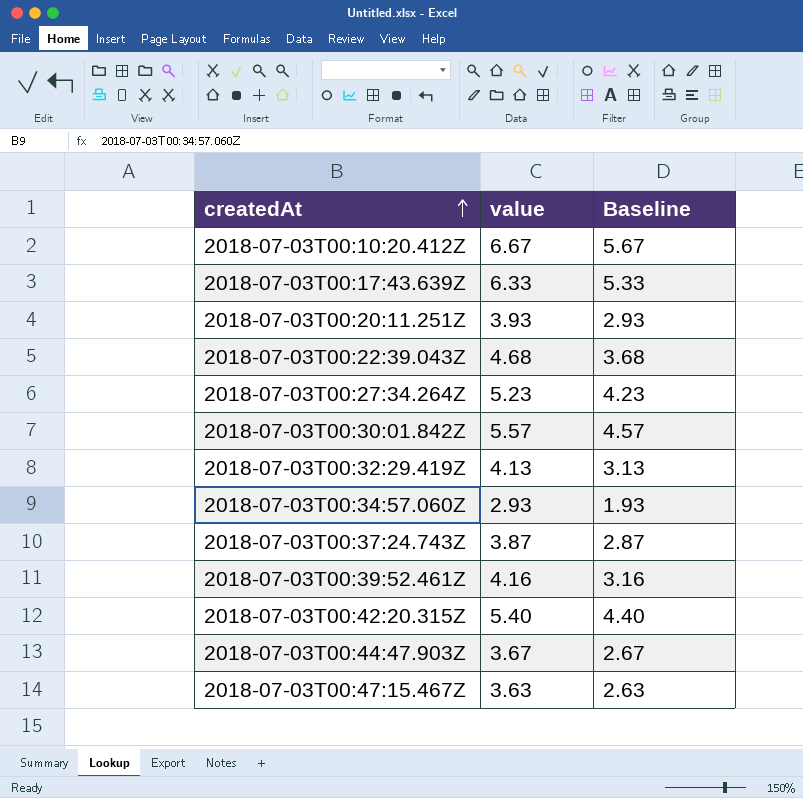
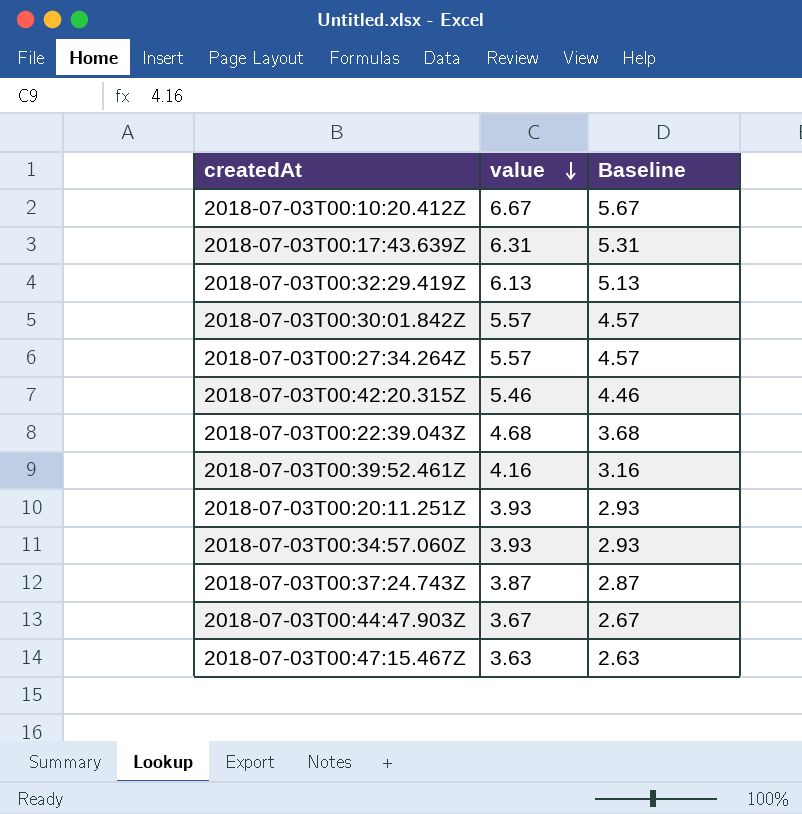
row order: createdAt ascending -> value descending
2018-07-03T00:17:43.639Z | value: 6.33 -> 6.31
2018-07-03T00:17:43.639Z | Baseline: 5.33 -> 5.31
2018-07-03T00:32:29.419Z | value: 4.13 -> 6.13
2018-07-03T00:32:29.419Z | Baseline: 3.13 -> 5.13
2018-07-03T00:27:34.264Z | value: 5.23 -> 5.57
2018-07-03T00:27:34.264Z | Baseline: 4.23 -> 4.57
2018-07-03T00:42:20.315Z | value: 5.40 -> 5.46
2018-07-03T00:42:20.315Z | Baseline: 4.40 -> 4.46
2018-07-03T00:34:57.060Z | value: 2.93 -> 3.93
2018-07-03T00:34:57.060Z | Baseline: 1.93 -> 2.93

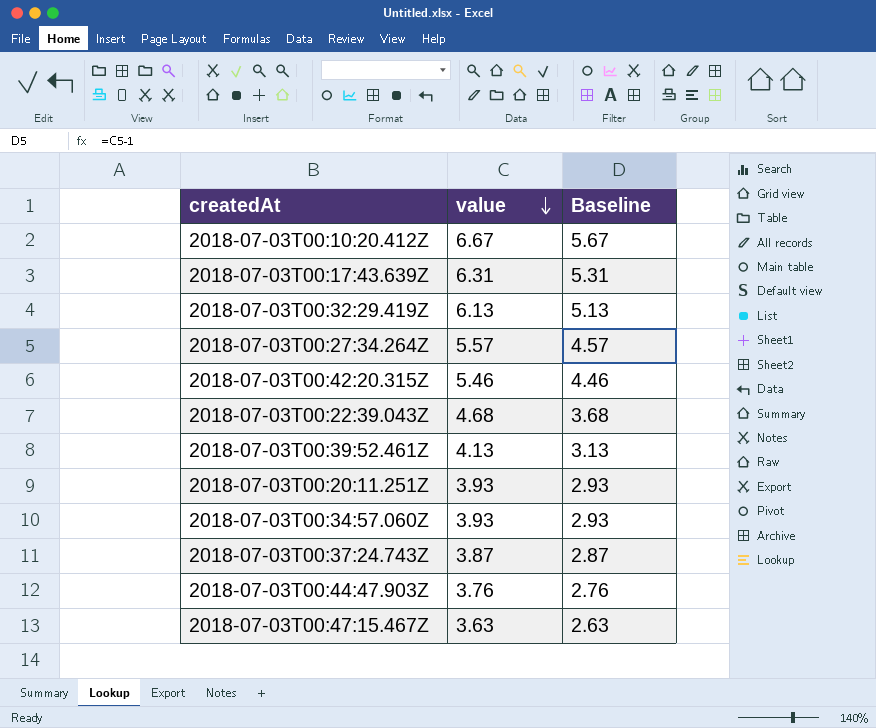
row 2018-07-03T00:30:01.842Z: 5.57 | 4.57 -> none
2018-07-03T00:39:52.461Z | value: 4.16 -> 4.13
2018-07-03T00:39:52.461Z | Baseline: 3.16 -> 3.13
2018-07-03T00:44:47.903Z | value: 3.67 -> 3.76
2018-07-03T00:44:47.903Z | Baseline: 2.67 -> 2.76

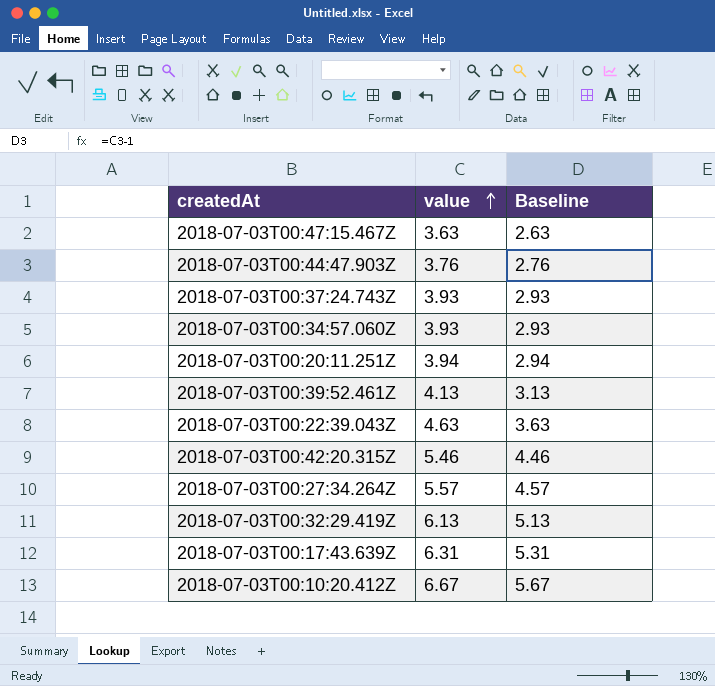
row order: value descending -> value ascending
2018-07-03T00:37:24.743Z | value: 3.87 -> 3.93
2018-07-03T00:37:24.743Z | Baseline: 2.87 -> 2.93
2018-07-03T00:20:11.251Z | value: 3.93 -> 3.94
2018-07-03T00:20:11.251Z | Baseline: 2.93 -> 2.94
2018-07-03T00:22:39.043Z | value: 4.68 -> 4.63
2018-07-03T00:22:39.043Z | Baseline: 3.68 -> 3.63

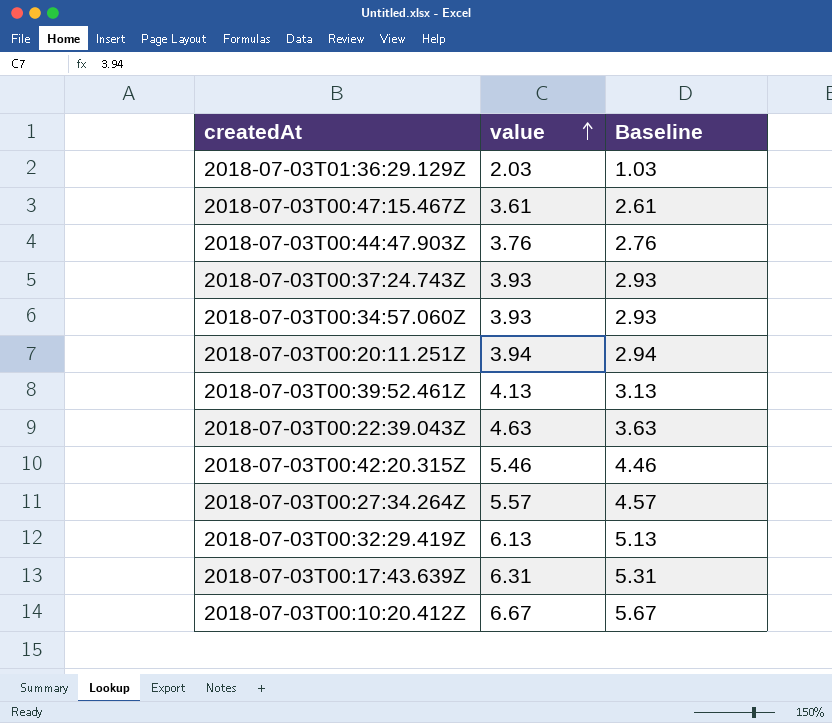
row 2018-07-03T01:36:29.129Z: none -> 2.03 | 1.03
2018-07-03T00:47:15.467Z | value: 3.63 -> 3.61
2018-07-03T00:47:15.467Z | Baseline: 2.63 -> 2.61

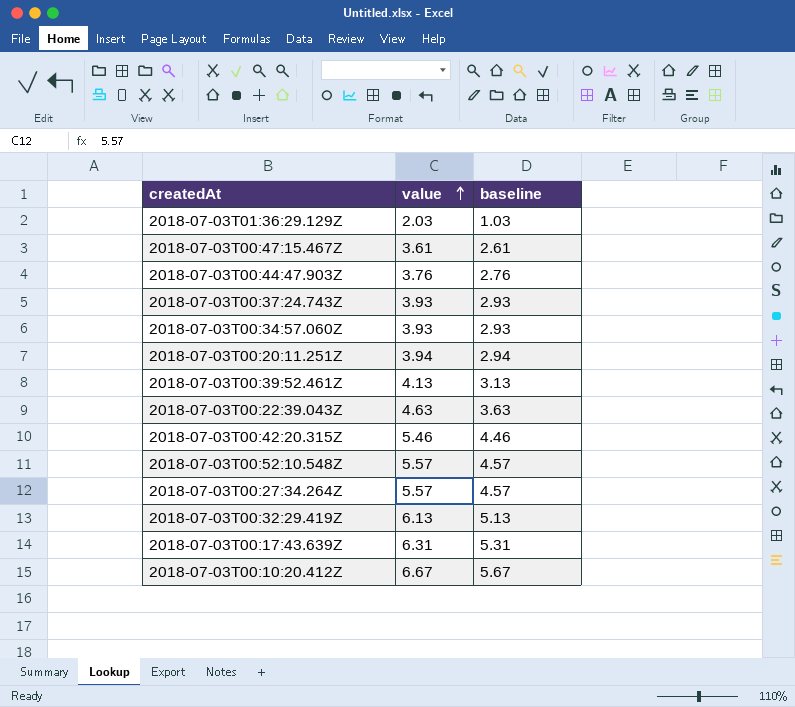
column name: Baseline -> baseline
row 2018-07-03T00:52:10.548Z: none -> 5.57 | 4.57

